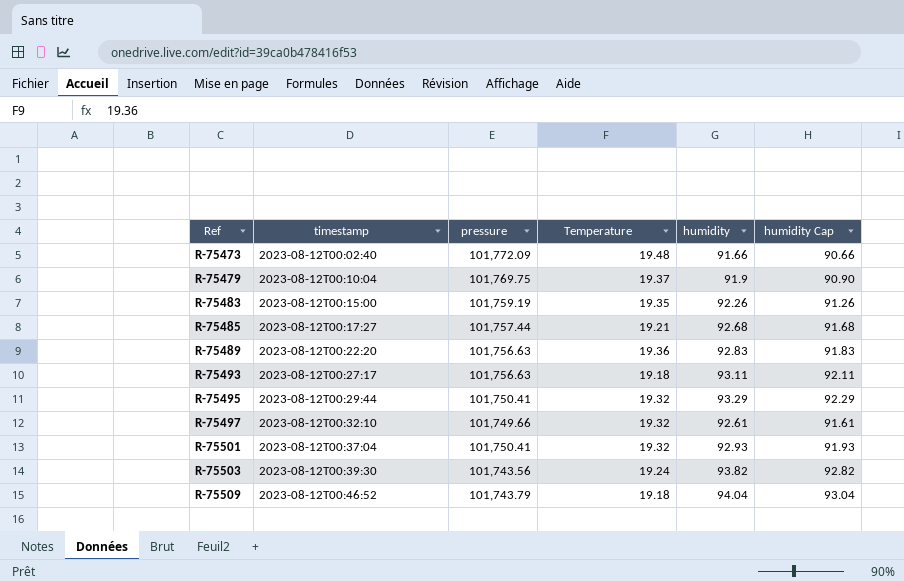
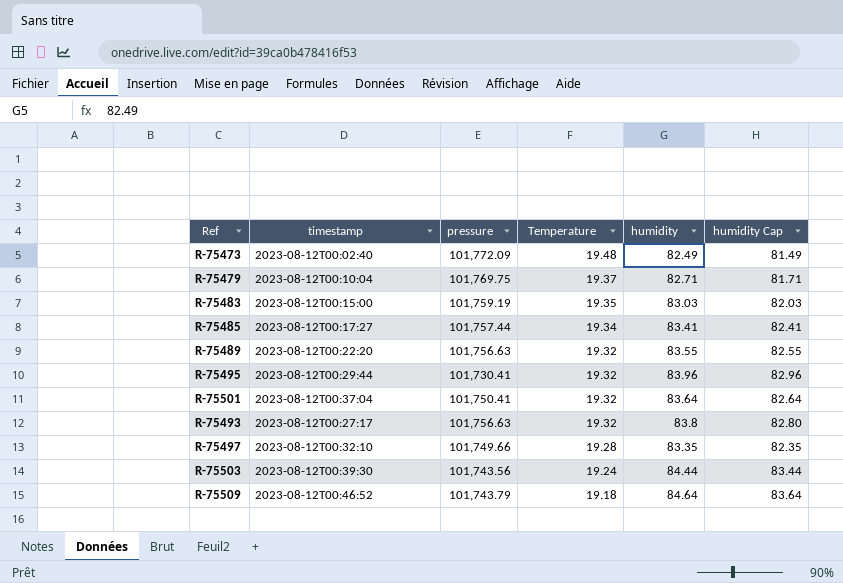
row order: Ref ascending -> Temperature descending
R-75473 | humidity: 91.66 -> 82.49
R-75473 | humidity Cap: 90.66 -> 81.49
R-75479 | humidity: 91.9 -> 82.71
R-75479 | humidity Cap: 90.90 -> 81.71
R-75483 | humidity: 92.26 -> 83.03
R-75483 | humidity Cap: 91.26 -> 82.03
R-75485 | Temperature: 19.21 -> 19.34
R-75485 | humidity: 92.68 -> 83.41
R-75485 | humidity Cap: 91.68 -> 82.41
R-75489 | Temperature: 19.36 -> 19.32
R-75489 | humidity: 92.83 -> 83.55
R-75489 | humidity Cap: 91.83 -> 82.55
R-75495 | pressure: 101,750.41 -> 101,730.41
R-75495 | humidity: 93.29 -> 83.96
R-75495 | humidity Cap: 92.29 -> 82.96
R-75501 | humidity: 92.93 -> 83.64
R-75501 | humidity Cap: 91.93 -> 82.64
R-75493 | Temperature: 19.18 -> 19.32
R-75493 | humidity: 93.11 -> 83.8
R-75493 | humidity Cap: 92.11 -> 82.80
R-75497 | Temperature: 19.32 -> 19.28
R-75497 | humidity: 92.61 -> 83.35
R-75497 | humidity Cap: 91.61 -> 82.35
R-75503 | humidity: 93.82 -> 84.44
R-75503 | humidity Cap: 92.82 -> 83.44
R-75509 | humidity: 94.04 -> 84.64
R-75509 | humidity Cap: 93.04 -> 83.64

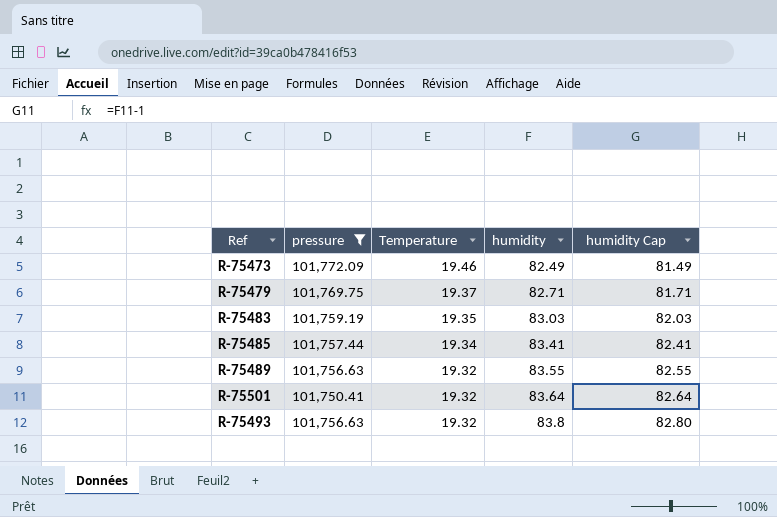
filter: none -> pressure >= 101,750.41
column timestamp | position: 2 -> none
R-75473 | Temperature: 19.48 -> 19.46

